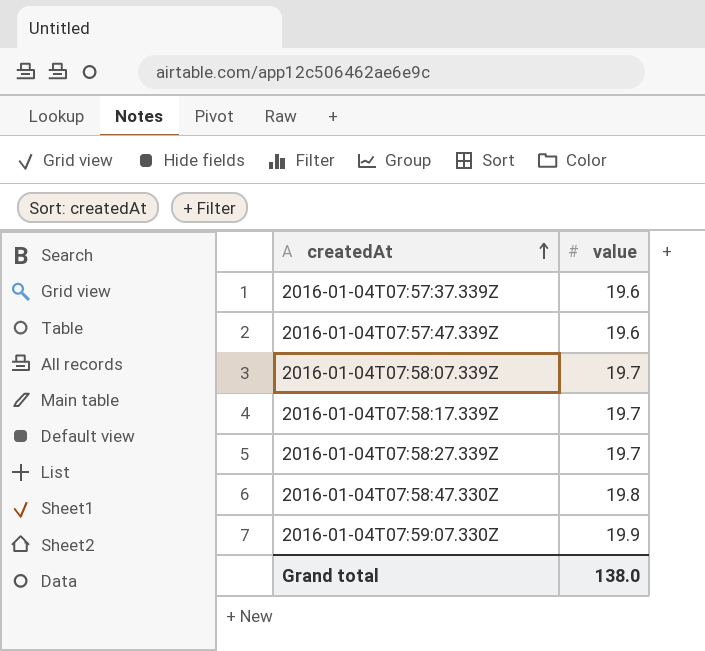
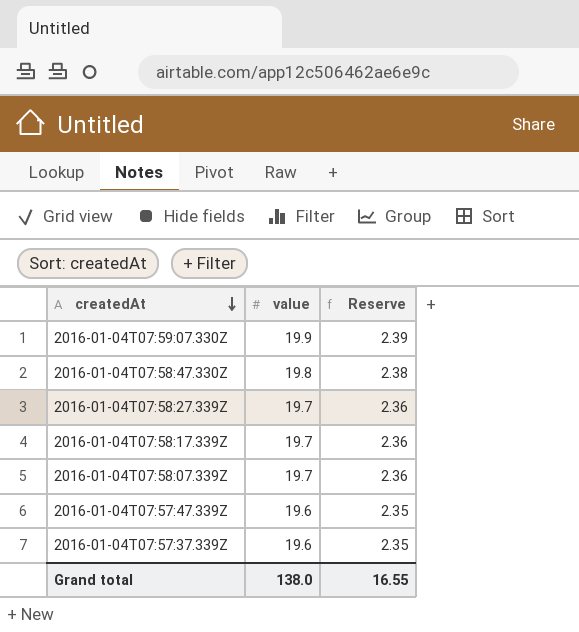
row order: createdAt ascending -> createdAt descending
column Reserve | formula: none -> [value] * 0.12

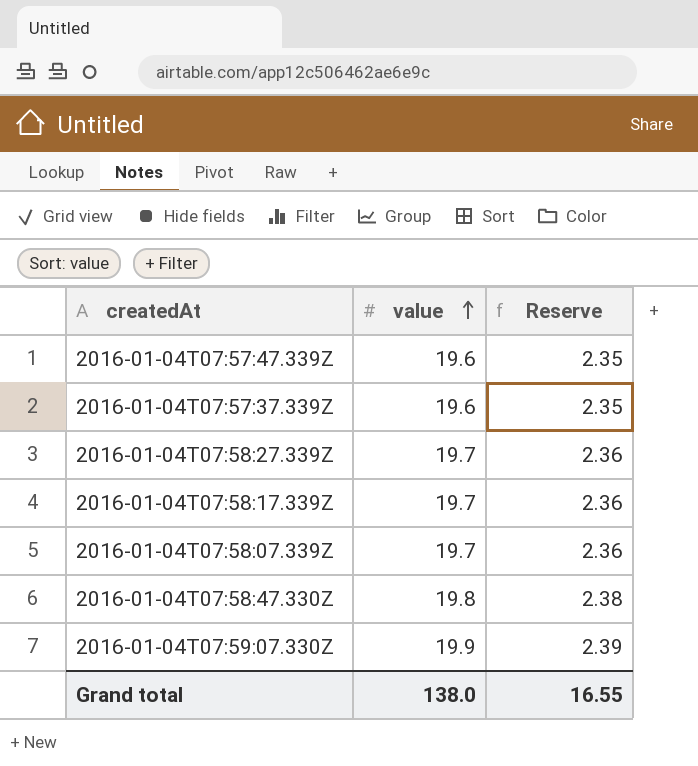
row order: createdAt descending -> value ascending

